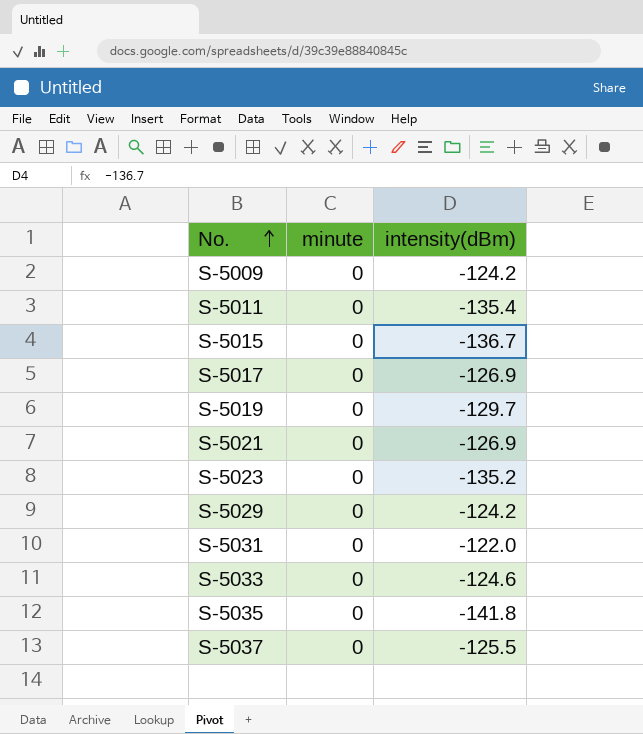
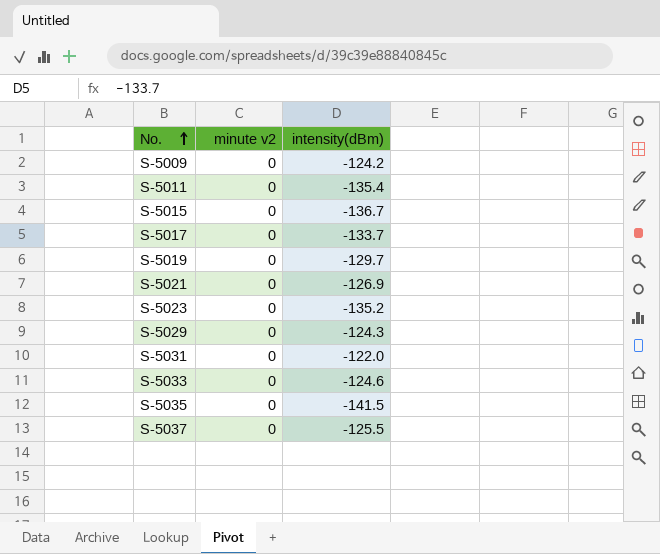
column name: minute -> minute v2
S-5017 | intensity(dBm): -126.9 -> -133.7
S-5029 | intensity(dBm): -124.2 -> -124.3
S-5035 | intensity(dBm): -141.8 -> -141.5

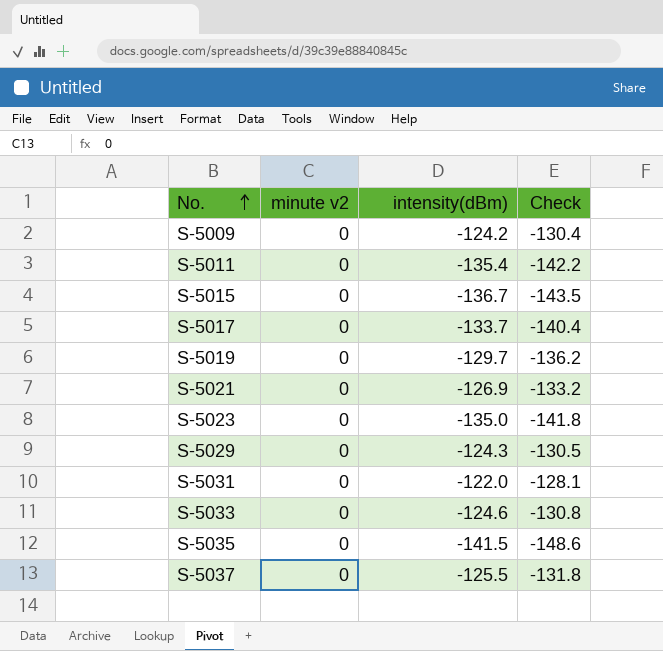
column Check | formula: none -> [intensity(dBm)] * 1.05
S-5023 | intensity(dBm): -135.2 -> -135.0

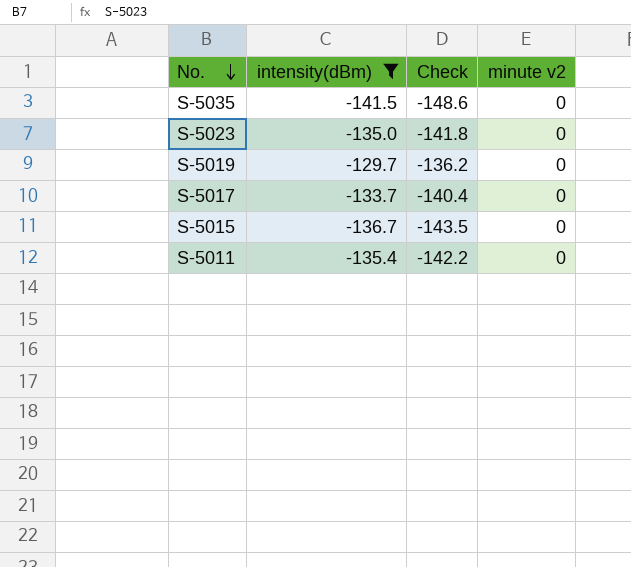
filter: none -> intensity(dBm) <= -129.7
row order: No. ascending -> No. descending
column minute v2 | position: 2 -> 4

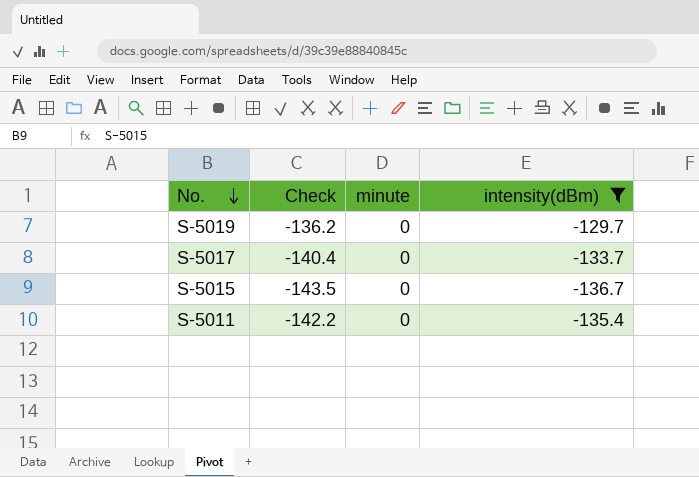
column name: minute v2 -> minute
column intensity(dBm) | position: 2 -> 4
row S-5035: -141.5 | -148.6 | 0 -> none
row S-5023: -135.0 | -141.8 | 0 -> none

